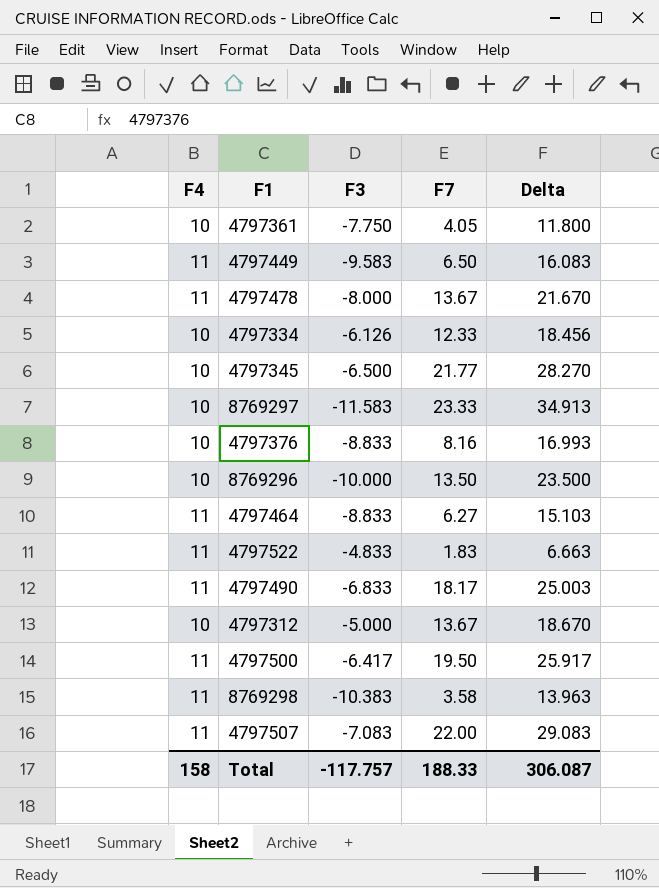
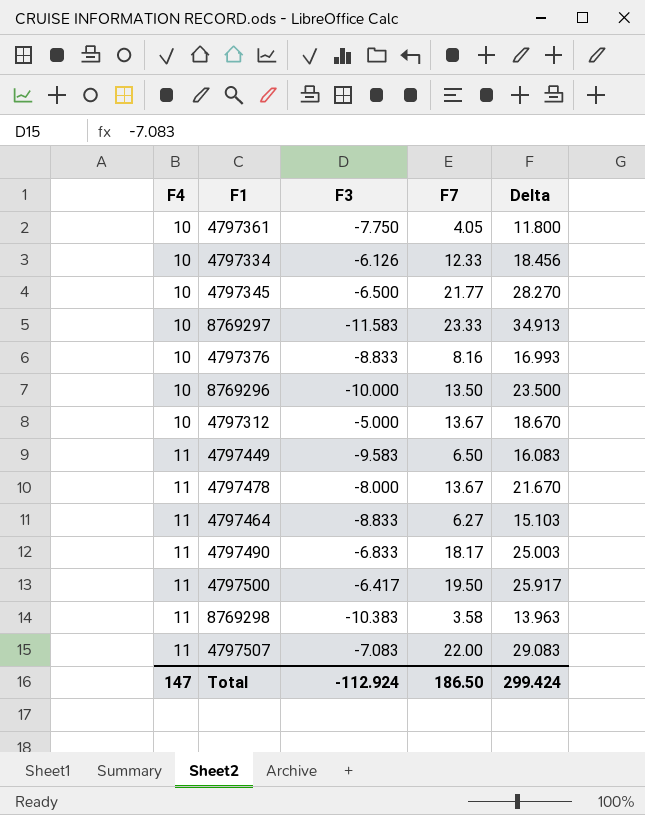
row order: none -> F4 ascending
row 4797522: 11 | -4.833 | 1.83 | 6.663 -> none
Total | F4: 158 -> 147
Total | F3: -117.757 -> -112.924
Total | F7: 188.33 -> 186.50
Total | Delta: 306.087 -> 299.424

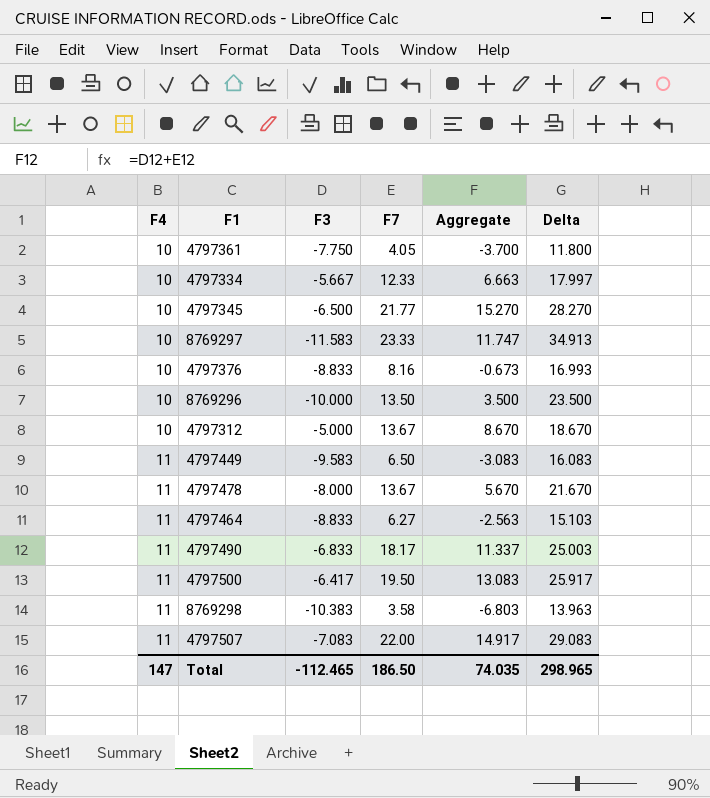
column Aggregate | formula: none -> [F3] + [F7]
4797334 | F3: -6.126 -> -5.667
4797334 | Delta: 18.456 -> 17.997
Total | F3: -112.924 -> -112.465
Total | Delta: 299.424 -> 298.965

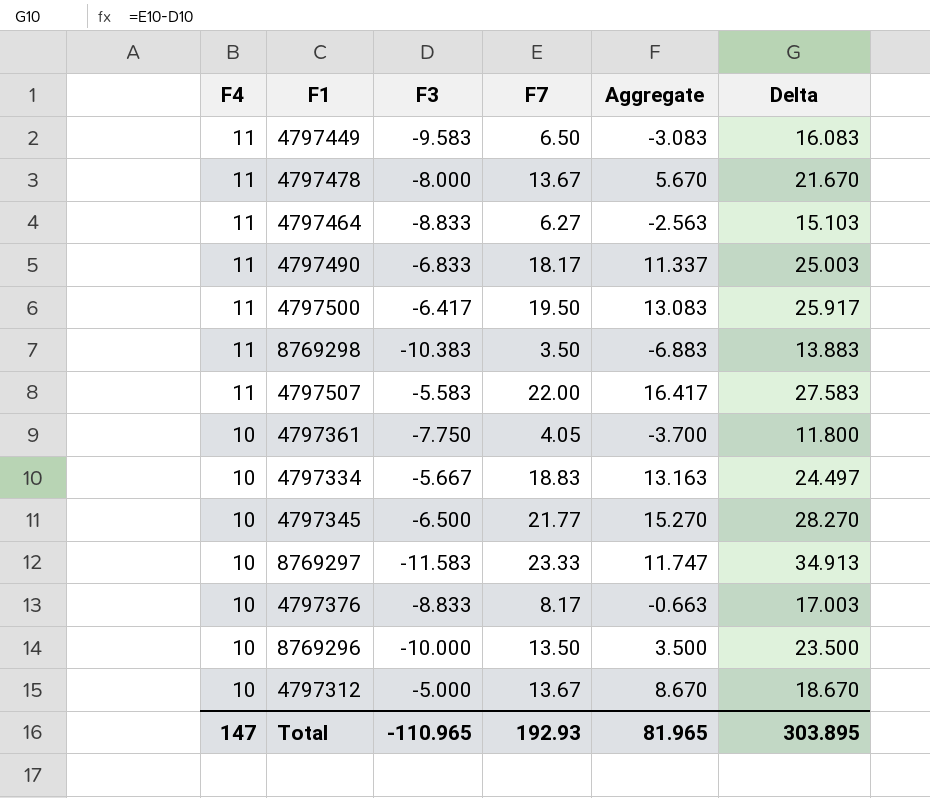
row order: F4 ascending -> F4 descending
8769298 | F7: 3.58 -> 3.50
8769298 | Aggregate: -6.803 -> -6.883
8769298 | Delta: 13.963 -> 13.883
4797507 | F3: -7.083 -> -5.583
4797507 | Aggregate: 14.917 -> 16.417
4797507 | Delta: 29.083 -> 27.583
4797334 | F7: 12.33 -> 18.83
4797334 | Aggregate: 6.663 -> 13.163
4797334 | Delta: 17.997 -> 24.497
4797376 | F7: 8.16 -> 8.17
4797376 | Aggregate: -0.673 -> -0.663
4797376 | Delta: 16.993 -> 17.003
Total | F3: -112.465 -> -110.965
Total | F7: 186.50 -> 192.93
Total | Aggregate: 74.035 -> 81.965
Total | Delta: 298.965 -> 303.895

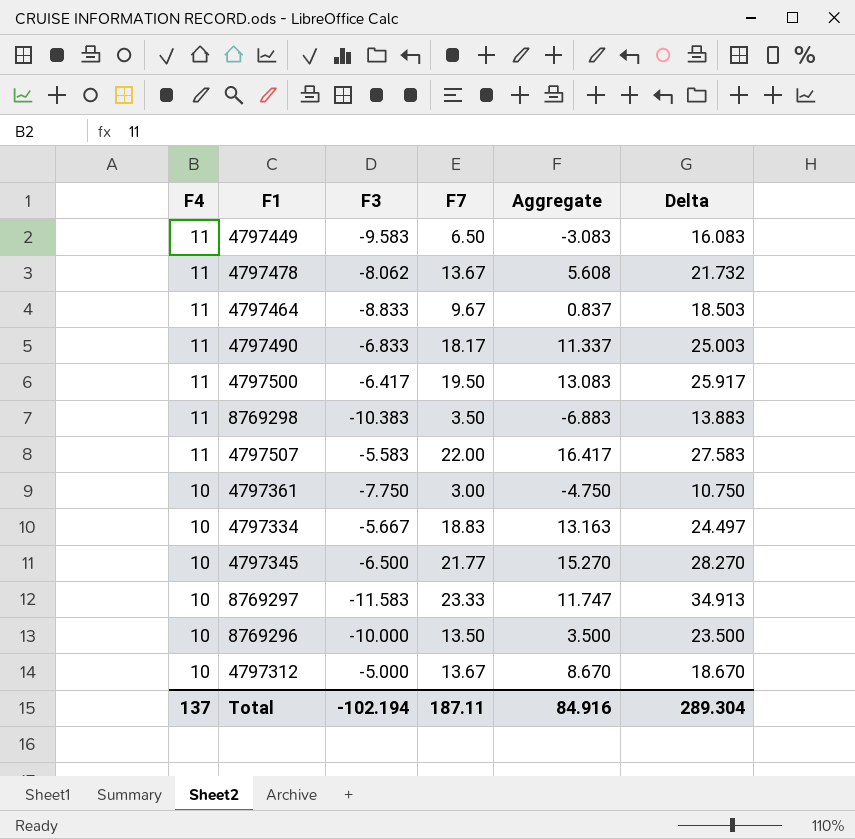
row 4797376: 10 | -8.833 | 8.17 | -0.663 | 17.003 -> none
4797478 | F3: -8.000 -> -8.062
4797478 | Aggregate: 5.670 -> 5.608
4797478 | Delta: 21.670 -> 21.732
4797464 | F7: 6.27 -> 9.67
4797464 | Aggregate: -2.563 -> 0.837
4797464 | Delta: 15.103 -> 18.503
4797361 | F7: 4.05 -> 3.00
4797361 | Aggregate: -3.700 -> -4.750
4797361 | Delta: 11.800 -> 10.750
Total | F4: 147 -> 137
Total | F3: -110.965 -> -102.194
Total | F7: 192.93 -> 187.11
Total | Aggregate: 81.965 -> 84.916
Total | Delta: 303.895 -> 289.304

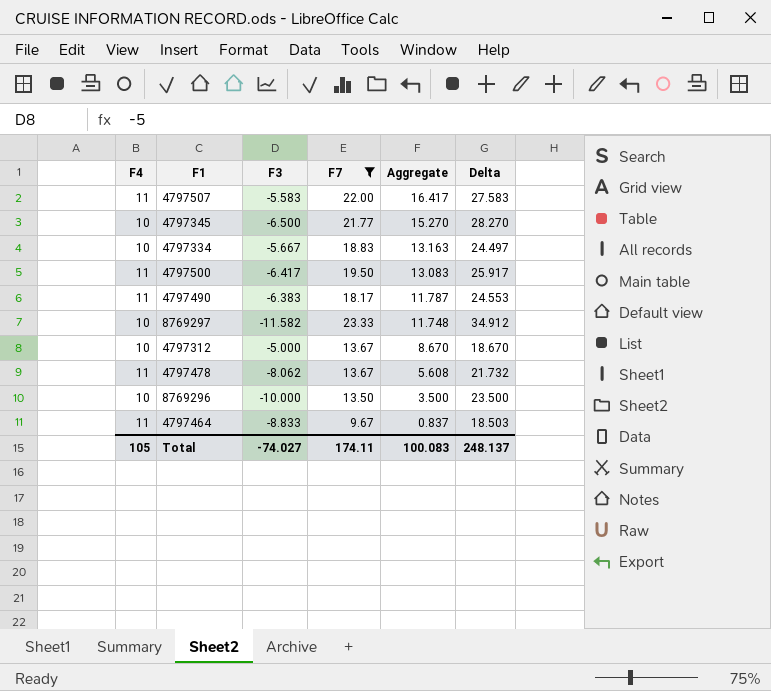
filter: none -> F7 >= 9.67
row order: F4 descending -> Aggregate descending
4797490 | F3: -6.833 -> -6.383
4797490 | Aggregate: 11.337 -> 11.787
4797490 | Delta: 25.003 -> 24.553
8769297 | F3: -11.583 -> -11.582
8769297 | Aggregate: 11.747 -> 11.748
8769297 | Delta: 34.913 -> 34.912
Total | F4: 137 -> 105
Total | F3: -102.194 -> -74.027
Total | F7: 187.11 -> 174.11
Total | Aggregate: 84.916 -> 100.083
Total | Delta: 289.304 -> 248.137

